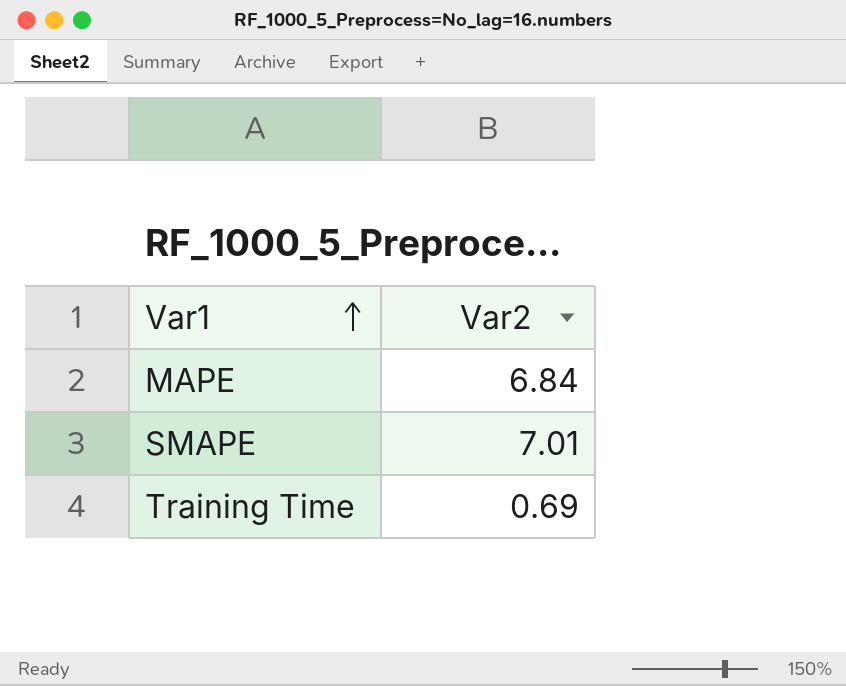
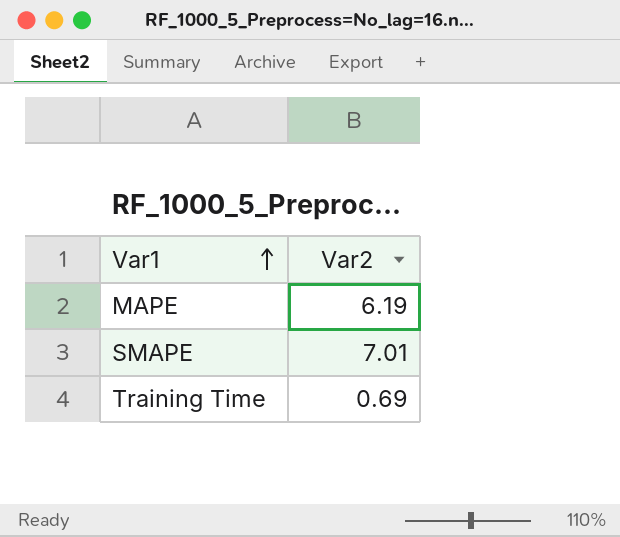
MAPE | Var2: 6.84 -> 6.19

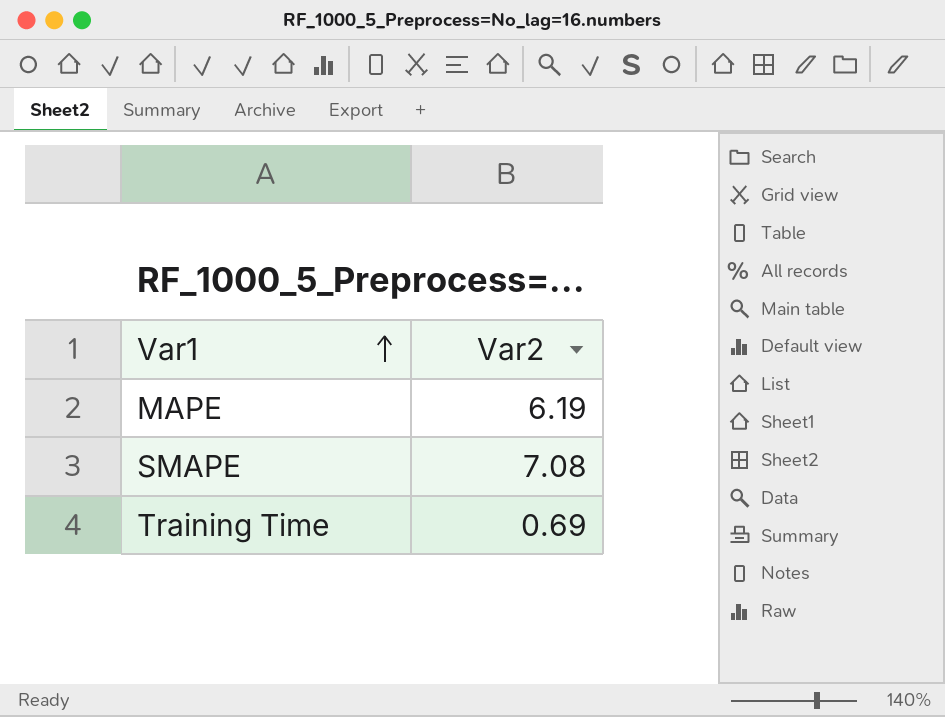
SMAPE | Var2: 7.01 -> 7.08

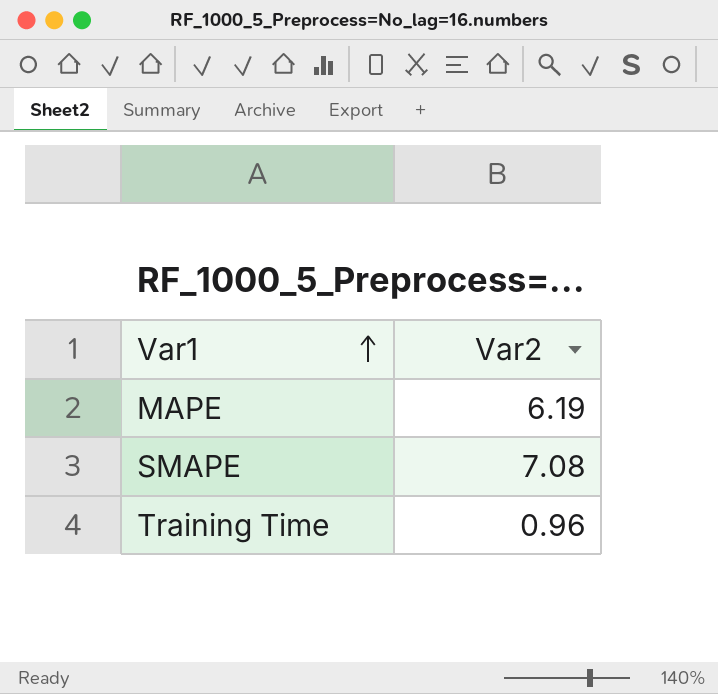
Training Time | Var2: 0.69 -> 0.96

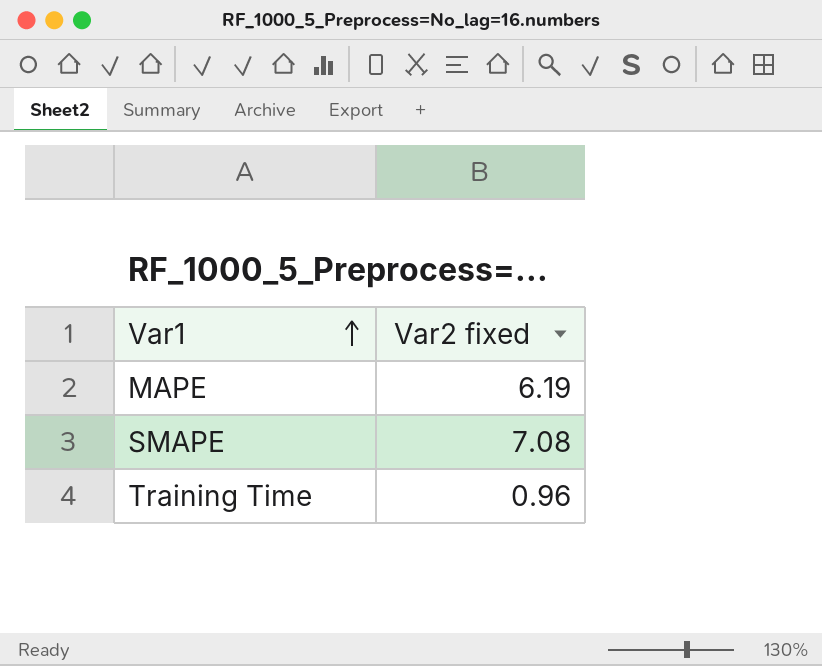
column name: Var2 -> Var2 fixed

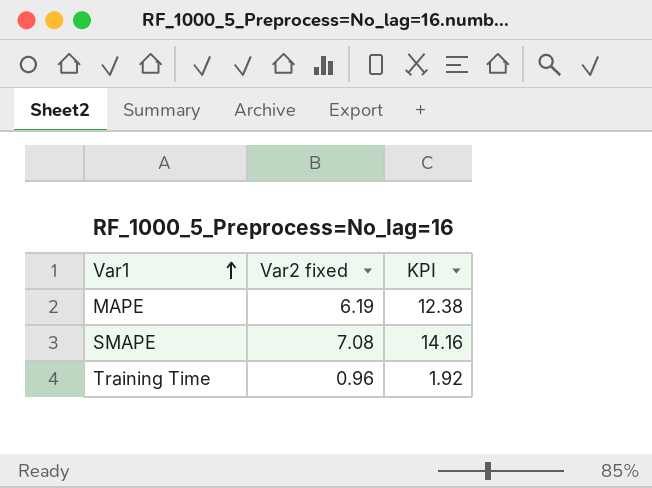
column KPI | formula: none -> [Var2 fixed] * 2

